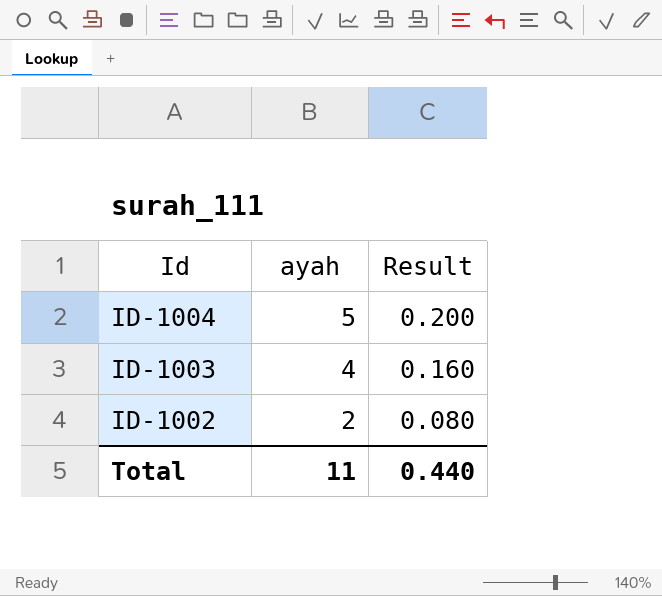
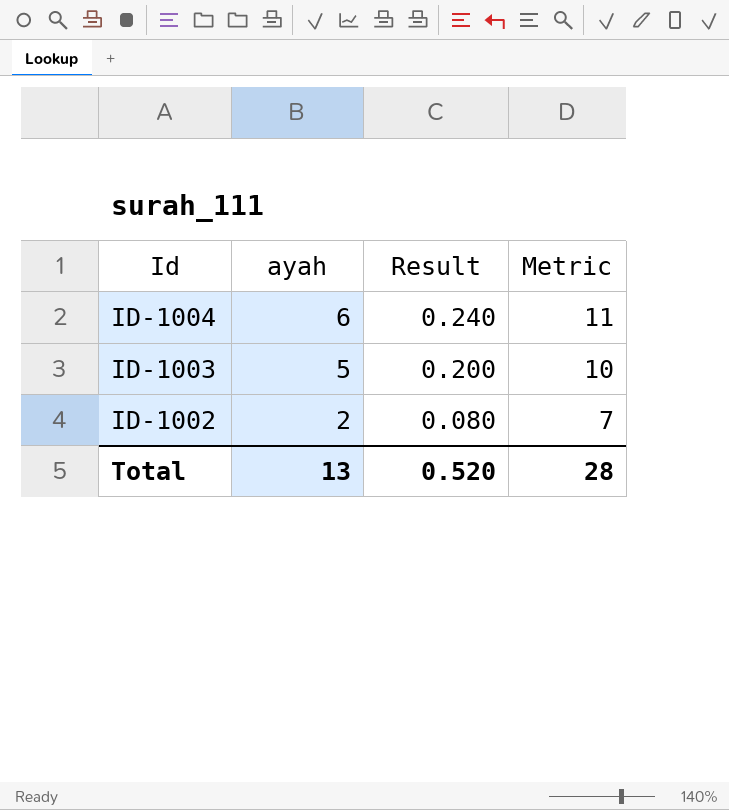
column Metric | formula: none -> [ayah] + 5
ID-1004 | ayah: 5 -> 6
ID-1004 | Result: 0.200 -> 0.240
ID-1003 | ayah: 4 -> 5
ID-1003 | Result: 0.160 -> 0.200
Total | ayah: 11 -> 13
Total | Result: 0.440 -> 0.520

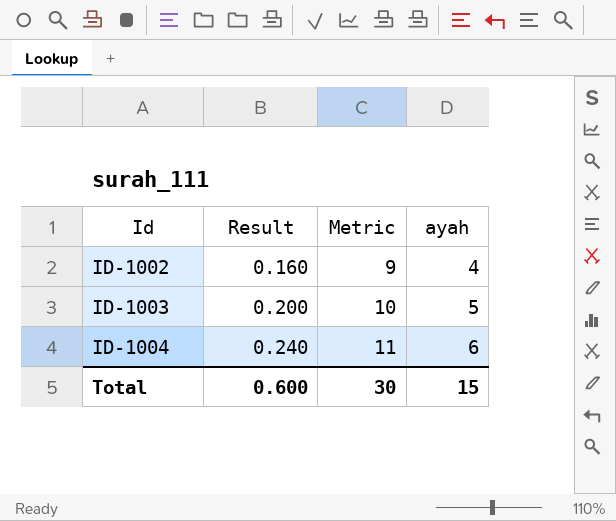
row order: Id descending -> Id ascending
column ayah | position: 2 -> 4
ID-1002 | Result: 0.080 -> 0.160
ID-1002 | Metric: 7 -> 9
ID-1002 | ayah: 2 -> 4
Total | Result: 0.520 -> 0.600
Total | Metric: 28 -> 30
Total | ayah: 13 -> 15

